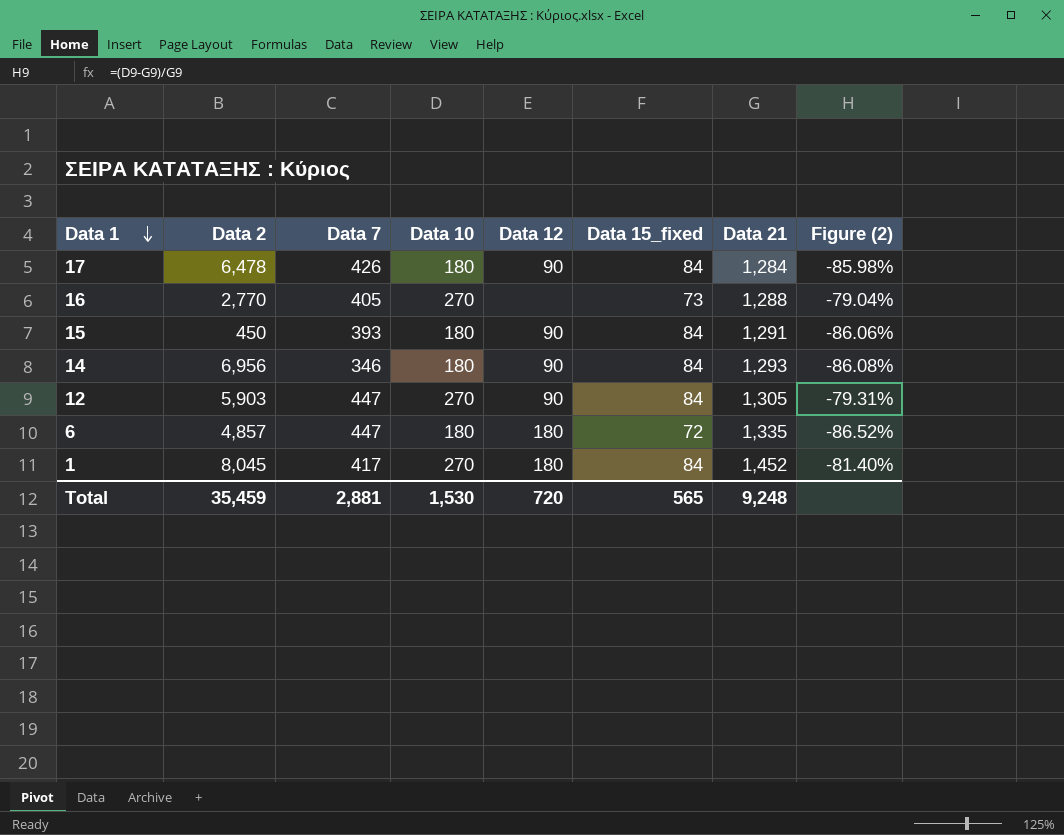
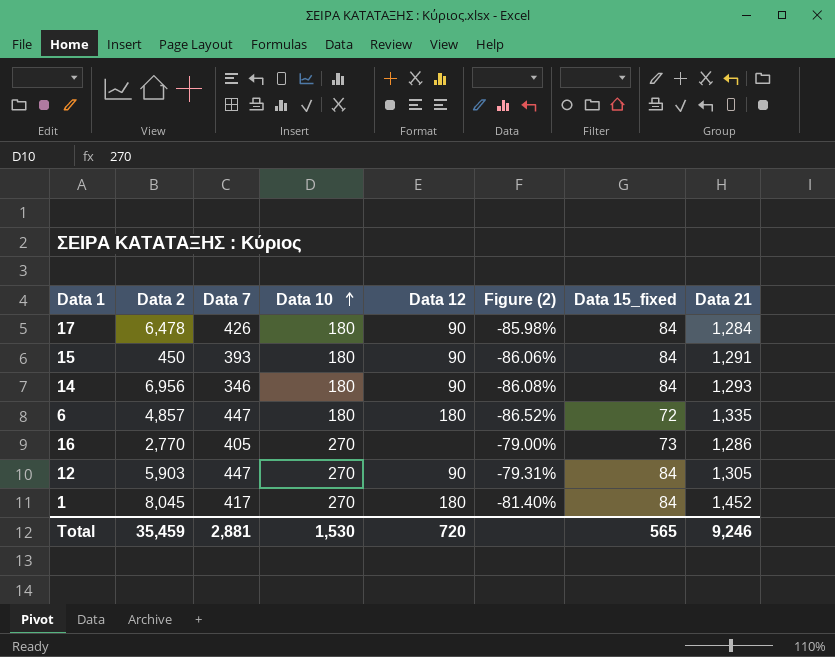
row order: Data 1 descending -> Data 10 ascending
column Figure (2) | position: 8 -> 6
16 | Figure (2): -79.04% -> -79.00%
16 | Data 21: 1,288 -> 1,286
Total | Data 21: 9,248 -> 9,246

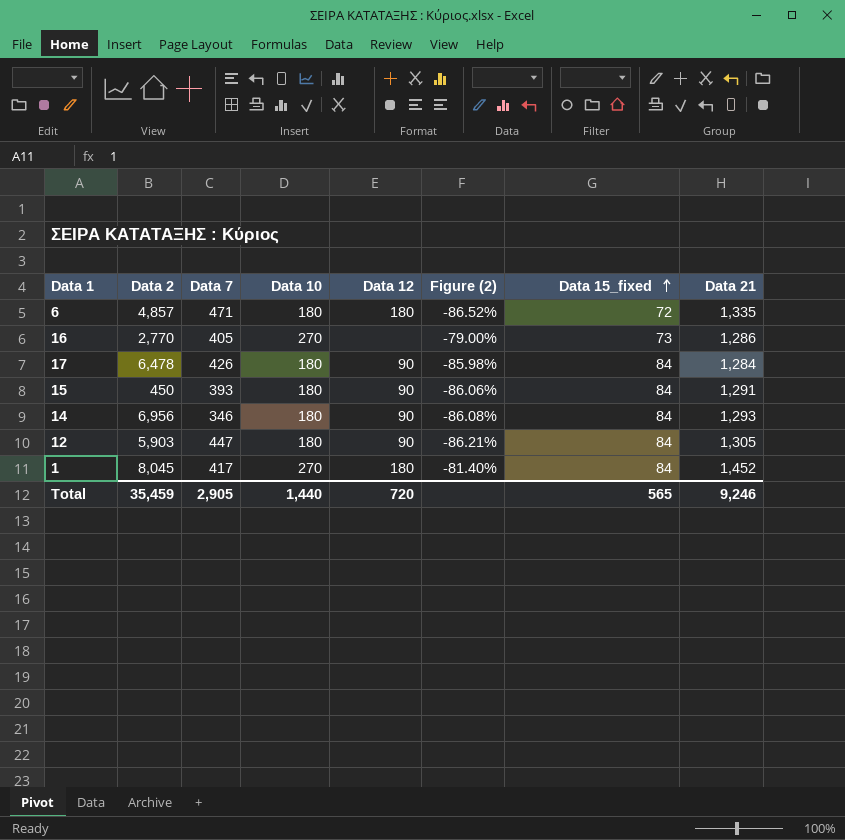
row order: Data 10 ascending -> Data 15_fixed ascending
6 | Data 7: 447 -> 471
12 | Data 10: 270 -> 180
12 | Figure (2): -79.31% -> -86.21%
Total | Data 7: 2,881 -> 2,905
Total | Data 10: 1,530 -> 1,440

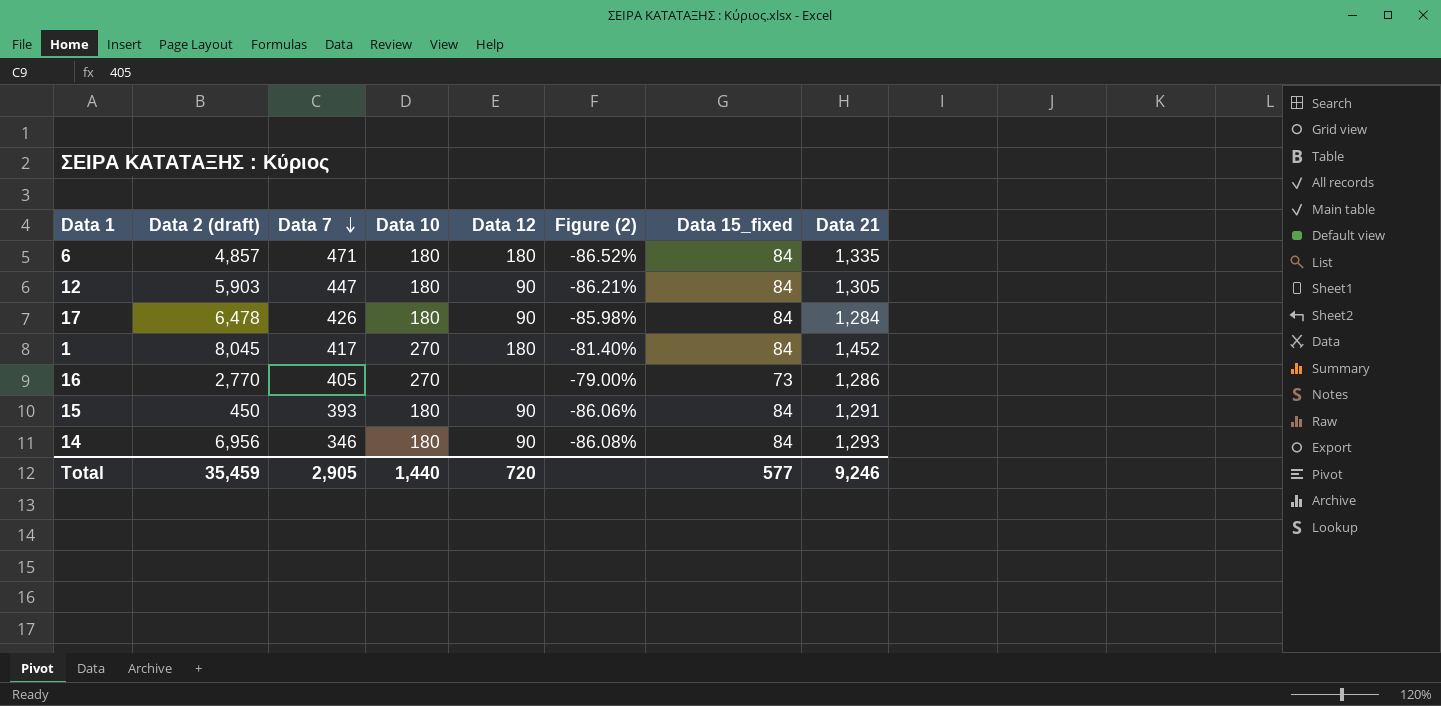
row order: Data 15_fixed ascending -> Data 7 descending
column name: Data 2 -> Data 2 (draft)
6 | Data 15_fixed: 72 -> 84
Total | Data 15_fixed: 565 -> 577

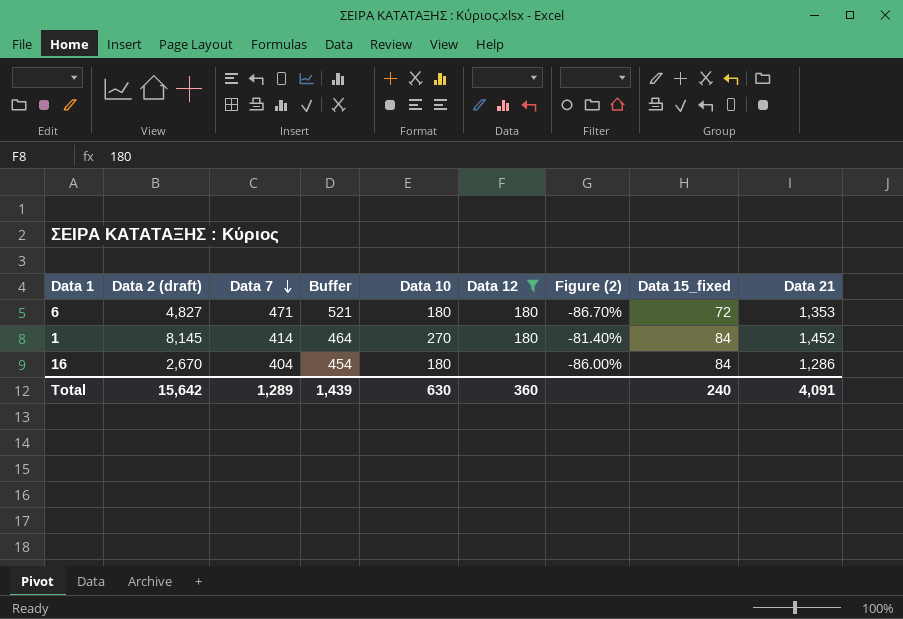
filter: none -> Data 12 != 90
column Buffer | formula: none -> [Data 7] + 50
6 | Data 2 (draft): 4,857 -> 4,827
6 | Figure (2): -86.52% -> -86.70%
6 | Data 15_fixed: 84 -> 72
6 | Data 21: 1,335 -> 1,353
1 | Data 2 (draft): 8,045 -> 8,145
1 | Data 7: 417 -> 414
16 | Data 2 (draft): 2,770 -> 2,670
16 | Data 7: 405 -> 404
16 | Data 10: 270 -> 180
16 | Figure (2): -79.00% -> -86.00%
16 | Data 15_fixed: 73 -> 84
Total | Data 2 (draft): 35,459 -> 15,642
Total | Data 7: 2,905 -> 1,289
Total | Data 10: 1,440 -> 630
Total | Data 12: 720 -> 360
Total | Data 15_fixed: 577 -> 240
Total | Data 21: 9,246 -> 4,091

